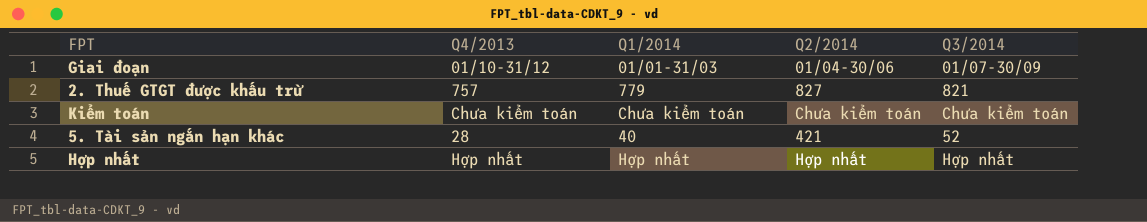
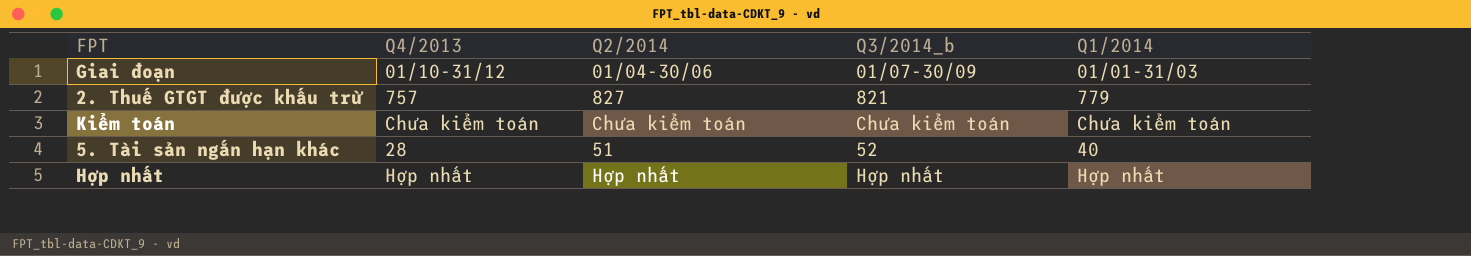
column name: Q3/2014 -> Q3/2014_b
column Q1/2014 | position: 3 -> 5
5. Tài sản ngắn hạn khác | Q2/2014: 421 -> 51

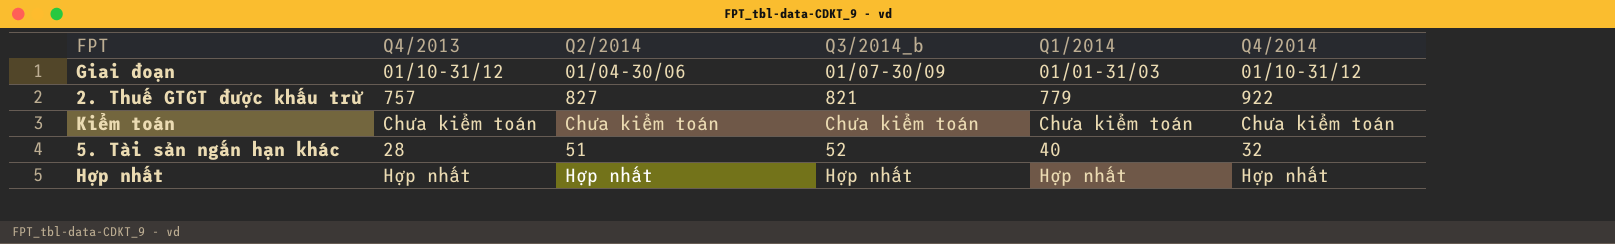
column Q4/2014 | position: none -> 6

